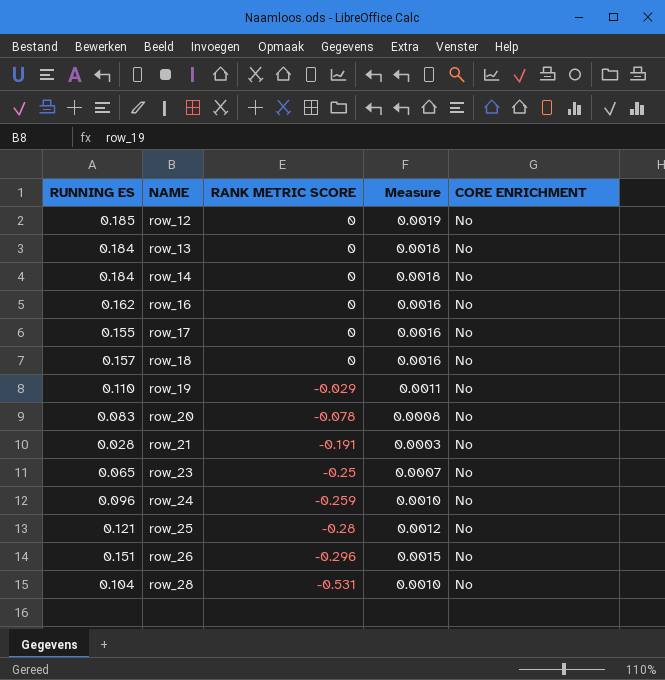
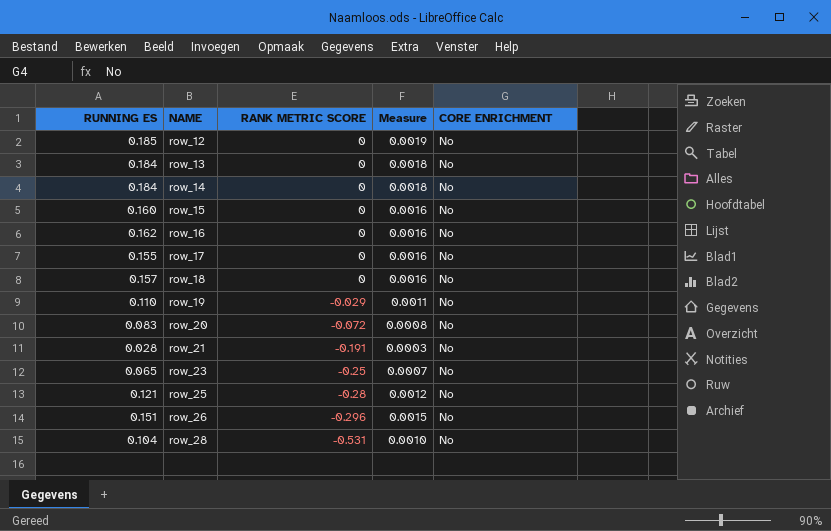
row row_24: 0.096 | -0.259 | 0.0010 | No -> none
row row_15: none -> 0.160 | 0 | 0.0016 | No
row_20 | RANK METRIC SCORE: -0.078 -> -0.072

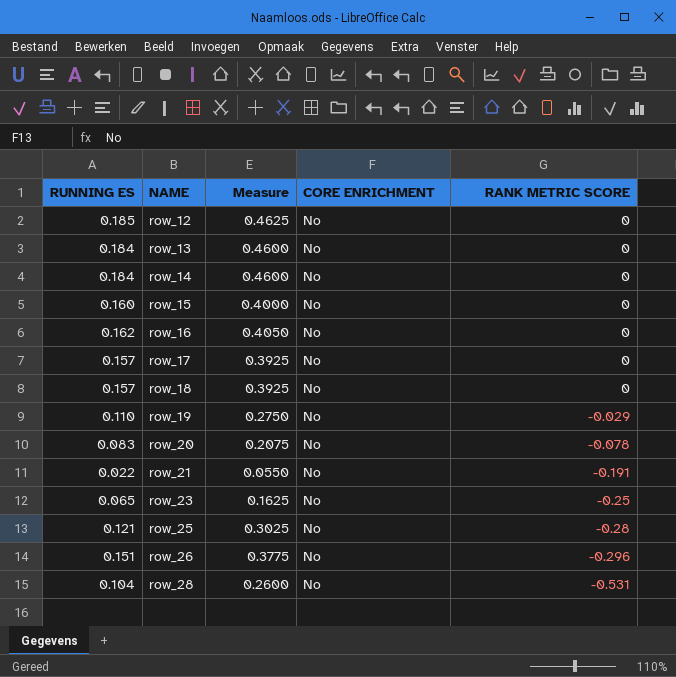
column Measure | formula: [RUNNING ES] * 0.01 -> [RUNNING ES] * 2.5
column RANK METRIC SCORE | position: 3 -> 5
row_17 | RUNNING ES: 0.155 -> 0.157
row_20 | RANK METRIC SCORE: -0.072 -> -0.078
row_21 | RUNNING ES: 0.028 -> 0.022

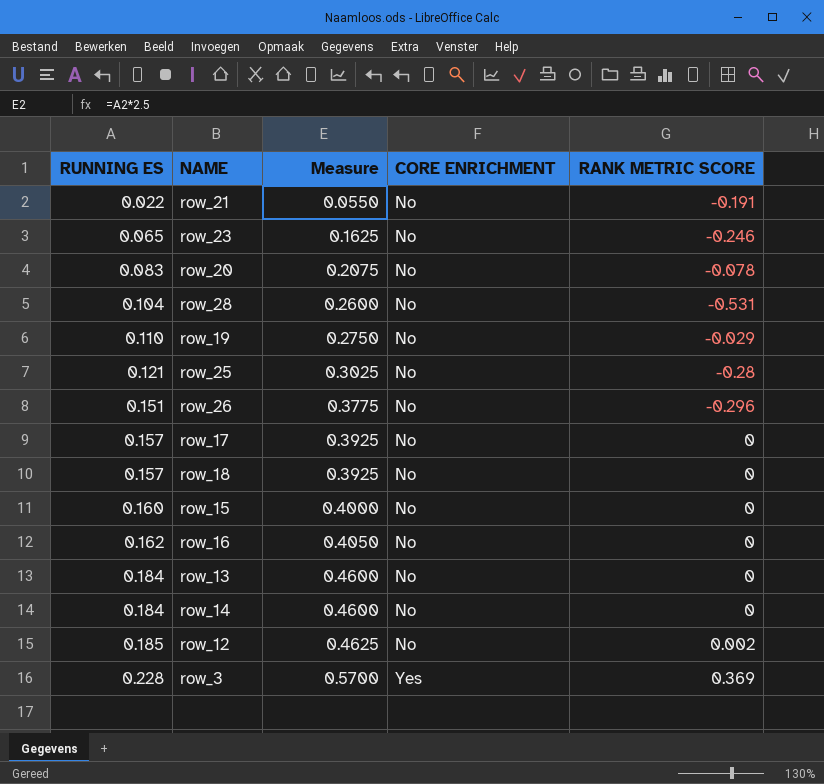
row order: NAME ascending -> RUNNING ES ascending
row_23 | RANK METRIC SCORE: -0.25 -> -0.246
row_12 | RANK METRIC SCORE: 0 -> 0.002
row row_3: none -> 0.228 | 0.5700 | Yes | 0.369

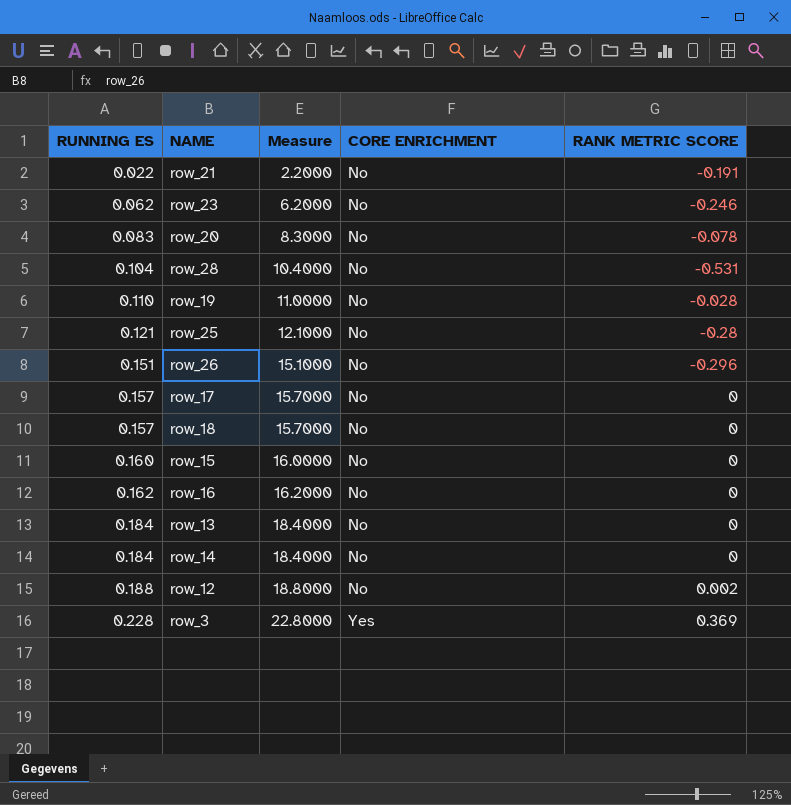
column Measure | formula: [RUNNING ES] * 2.5 -> [RUNNING ES] * 100
row_23 | RUNNING ES: 0.065 -> 0.062
row_19 | RANK METRIC SCORE: -0.029 -> -0.028
row_12 | RUNNING ES: 0.185 -> 0.188

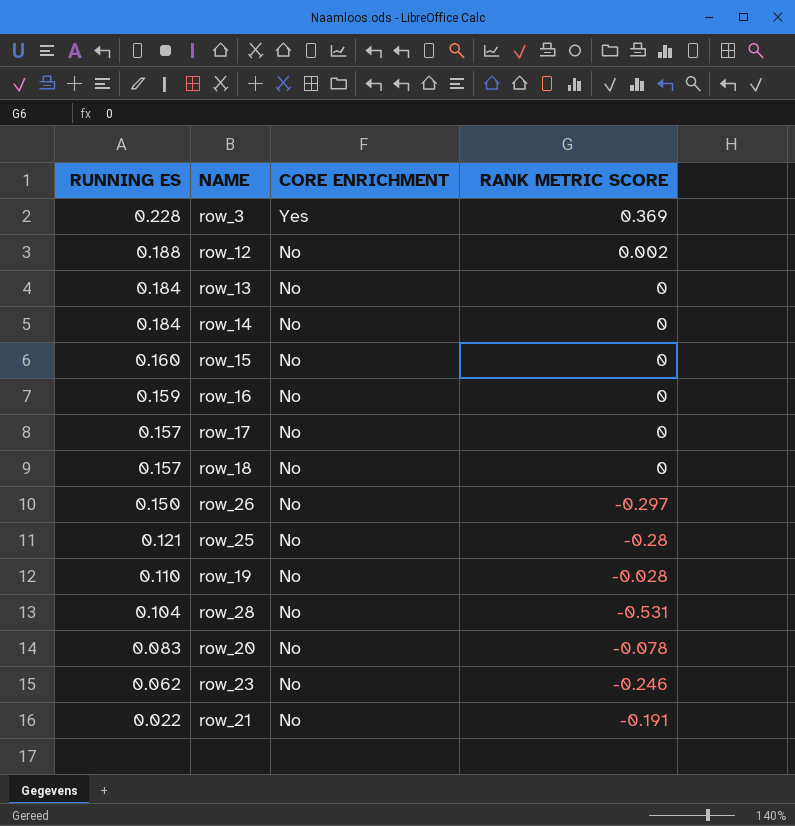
row order: RUNNING ES ascending -> RUNNING ES descending
column Measure | formula: [RUNNING ES] * 100 -> none
row_16 | RUNNING ES: 0.162 -> 0.159
row_26 | RUNNING ES: 0.151 -> 0.150
row_26 | RANK METRIC SCORE: -0.296 -> -0.297

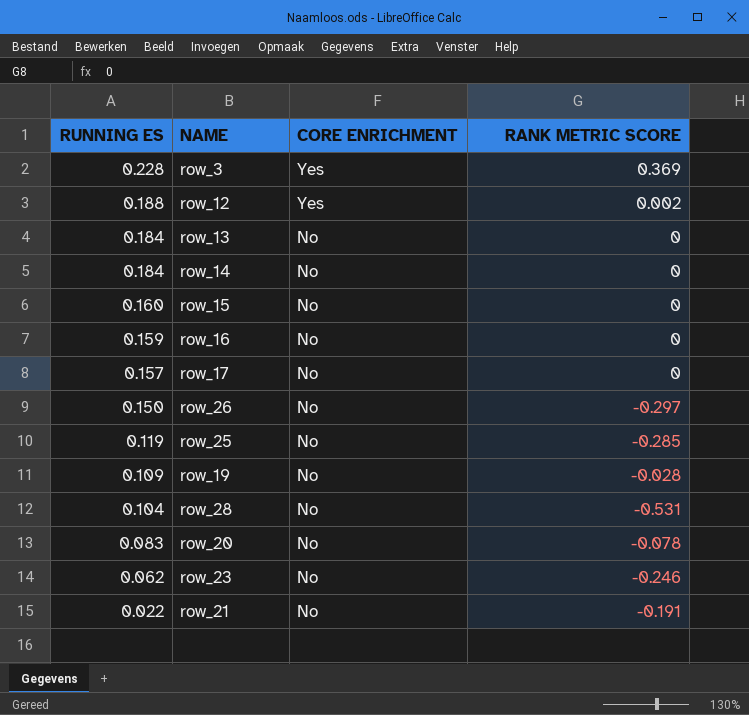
row row_18: 0.157 | No | 0 -> none
row_12 | CORE ENRICHMENT: No -> Yes
row_25 | RUNNING ES: 0.121 -> 0.119
row_25 | RANK METRIC SCORE: -0.28 -> -0.285
row_19 | RUNNING ES: 0.110 -> 0.109

